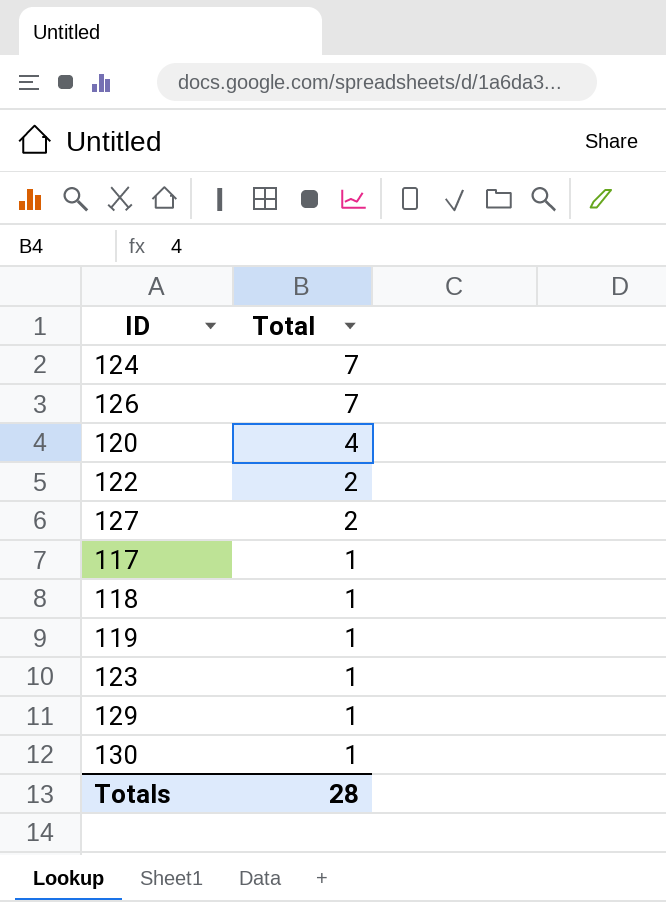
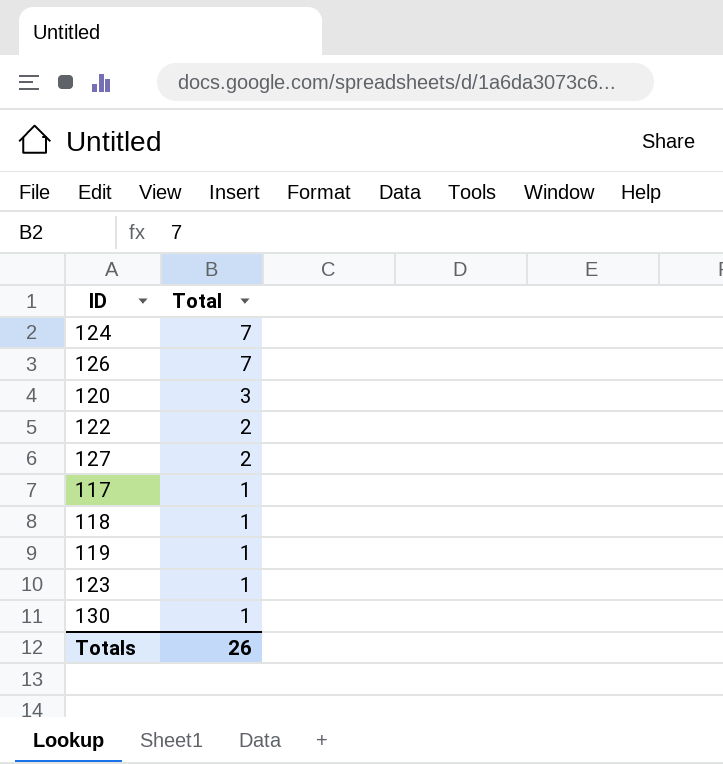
row 129: 1 -> none
120 | Total: 4 -> 3
Totals | Total: 28 -> 26

